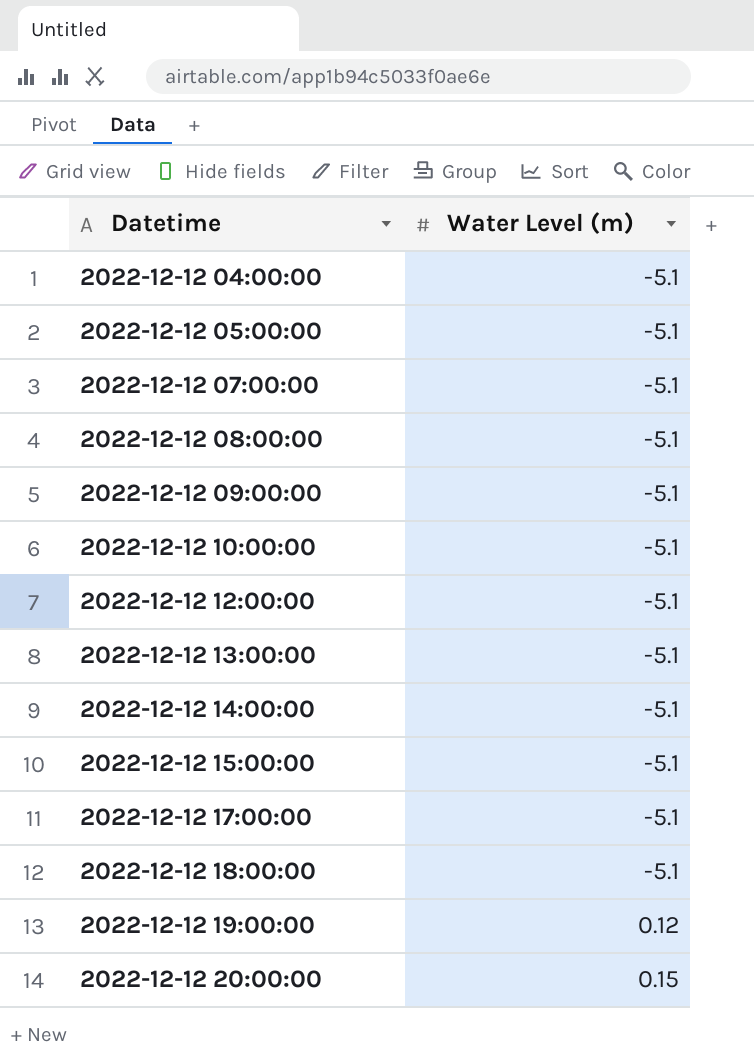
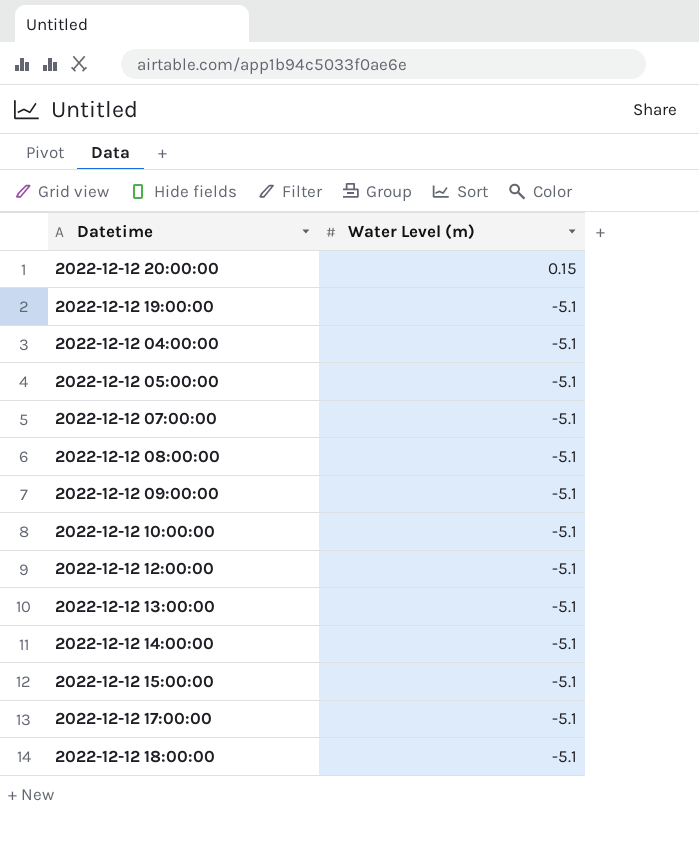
row order: Datetime ascending -> Water Level (m) descending
2022-12-12 19:00:00 | Water Level (m): 0.12 -> -5.1

